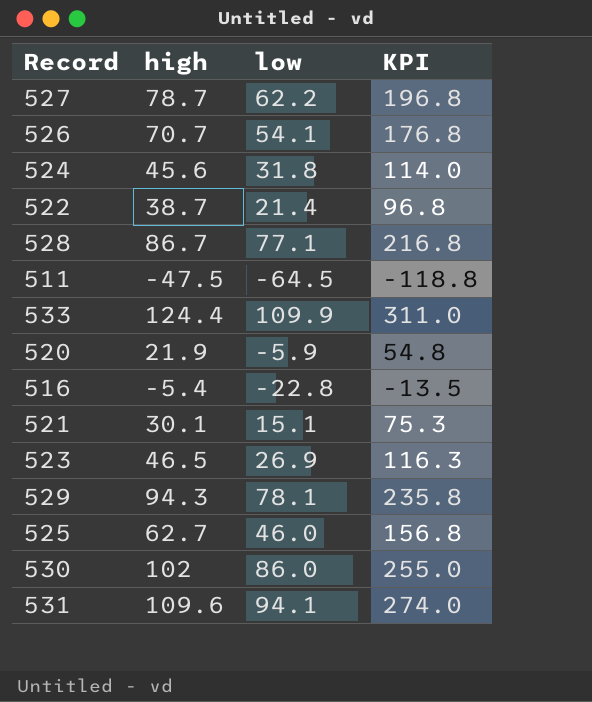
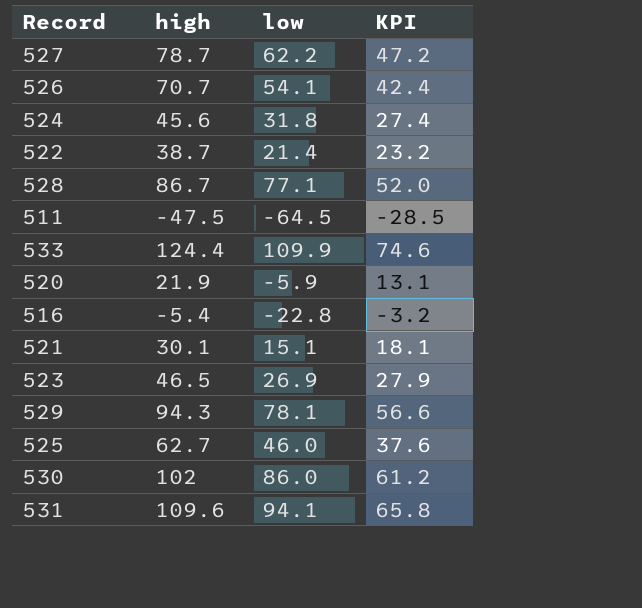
column KPI | formula: [high] * 2.5 -> [high] * 0.6

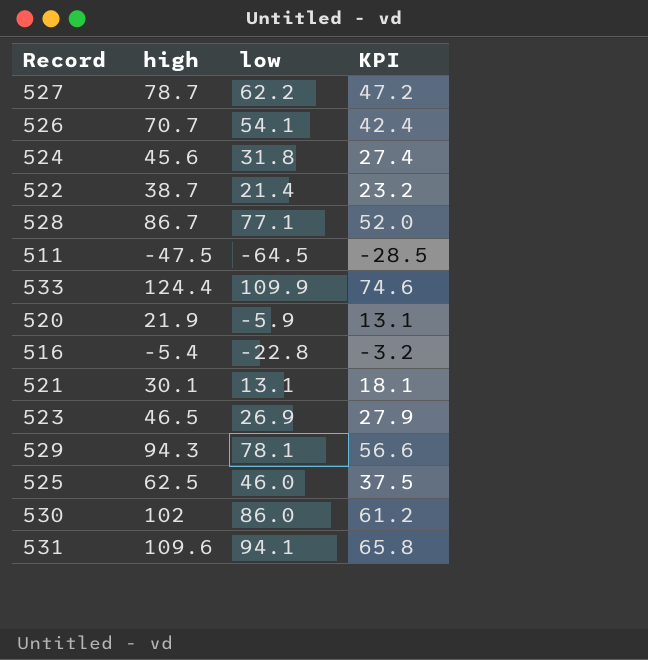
521 | low: 15.1 -> 13.1
525 | high: 62.7 -> 62.5
525 | KPI: 37.6 -> 37.5

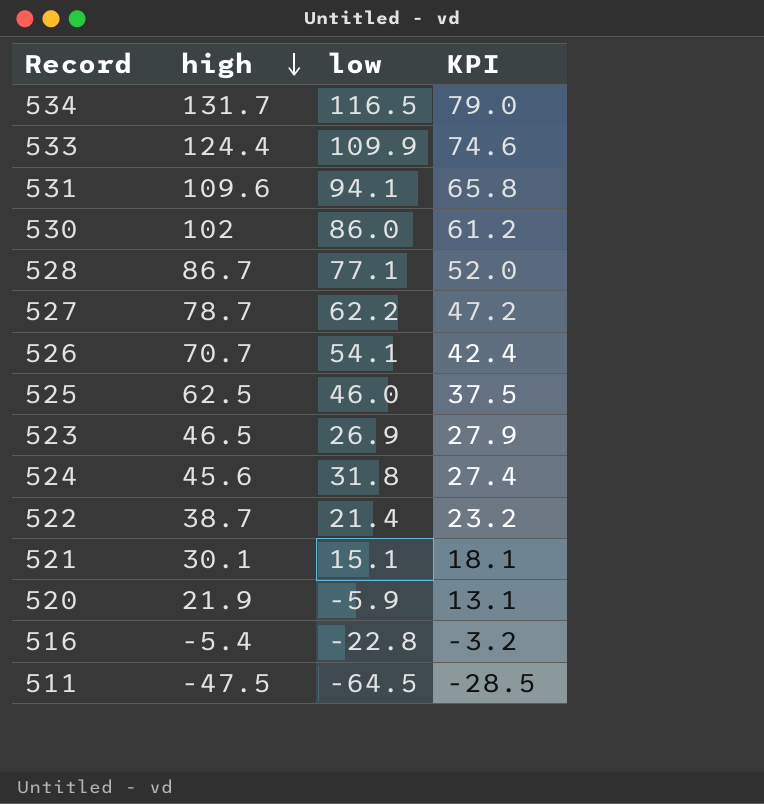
row order: none -> high descending
row 529: 94.3 | 78.1 | 56.6 -> none
row 534: none -> 131.7 | 116.5 | 79.0
521 | low: 13.1 -> 15.1

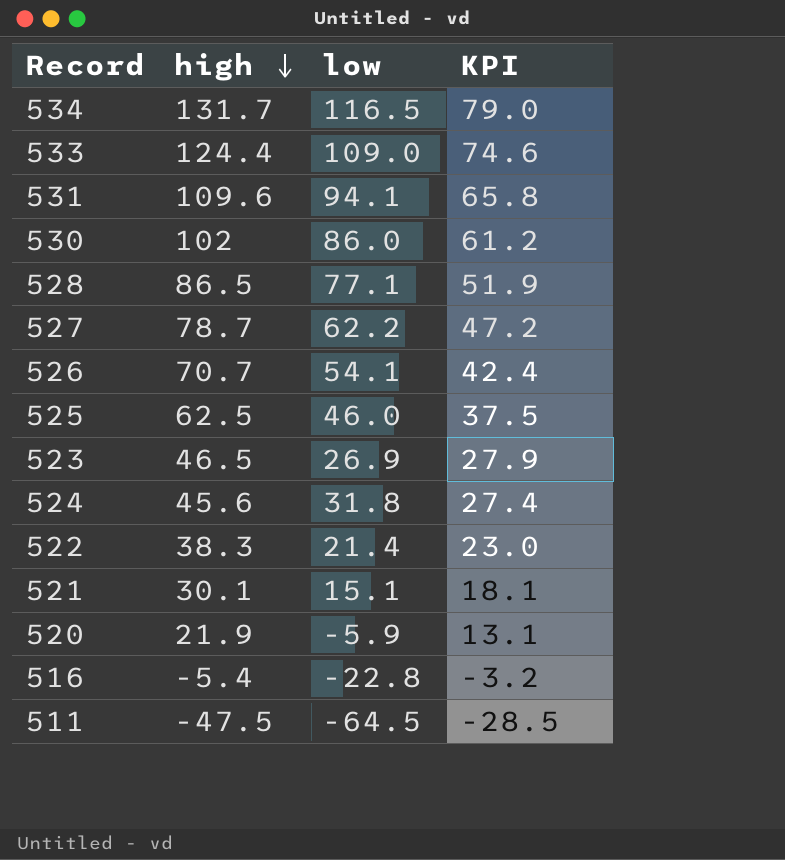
533 | low: 109.9 -> 109.0
528 | high: 86.7 -> 86.5
528 | KPI: 52.0 -> 51.9
522 | high: 38.7 -> 38.3
522 | KPI: 23.2 -> 23.0

